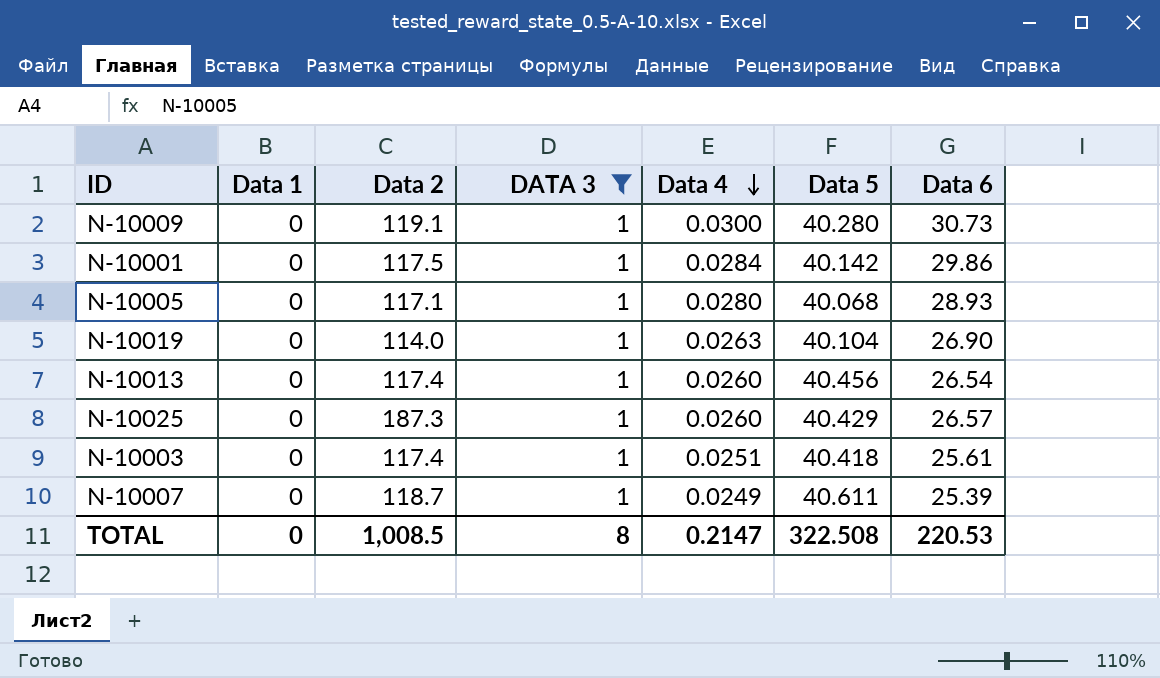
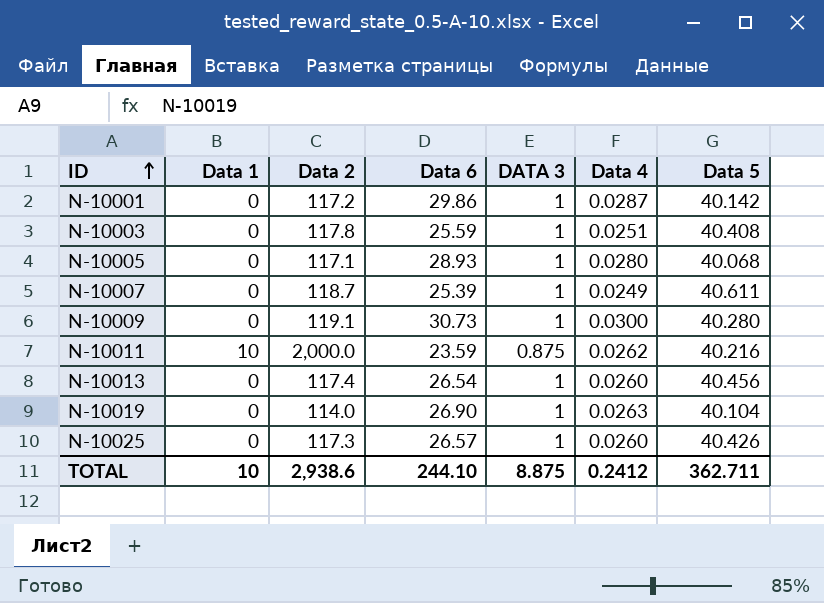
filter: DATA 3 = 1 -> none
row order: Data 4 descending -> ID ascending
column Data 6 | position: 7 -> 4
N-10001 | Data 2: 117.5 -> 117.2
N-10001 | Data 4: 0.0284 -> 0.0287
N-10003 | Data 2: 117.4 -> 117.8
N-10003 | Data 6: 25.61 -> 25.59
N-10003 | Data 5: 40.418 -> 40.408
N-10025 | Data 2: 187.3 -> 117.3
N-10025 | Data 5: 40.429 -> 40.426
TOTAL | Data 1: 0 -> 10
TOTAL | Data 2: 1,008.5 -> 2,938.6
TOTAL | Data 6: 220.53 -> 244.10
TOTAL | DATA 3: 8 -> 8.875
TOTAL | Data 4: 0.2147 -> 0.2412
TOTAL | Data 5: 322.508 -> 362.711

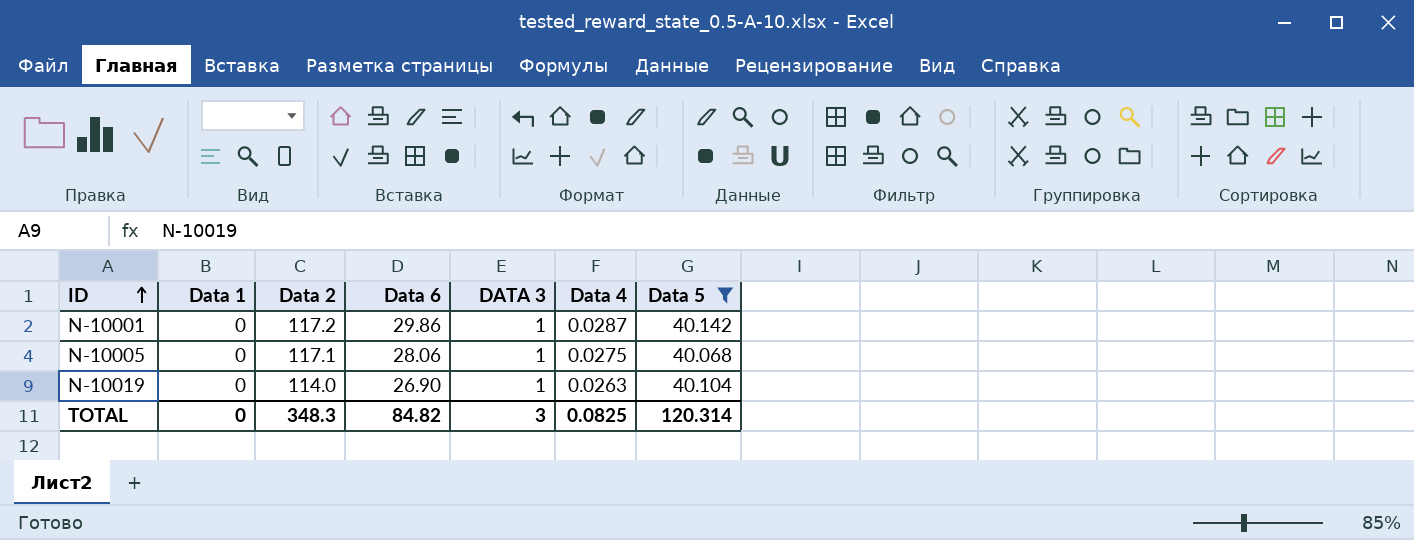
filter: none -> Data 5 <= 40.142
N-10005 | Data 6: 28.93 -> 28.06
N-10005 | Data 4: 0.0280 -> 0.0275
TOTAL | Data 1: 10 -> 0
TOTAL | Data 2: 2,938.6 -> 348.3
TOTAL | Data 6: 244.10 -> 84.82
TOTAL | DATA 3: 8.875 -> 3
TOTAL | Data 4: 0.2412 -> 0.0825
TOTAL | Data 5: 362.711 -> 120.314

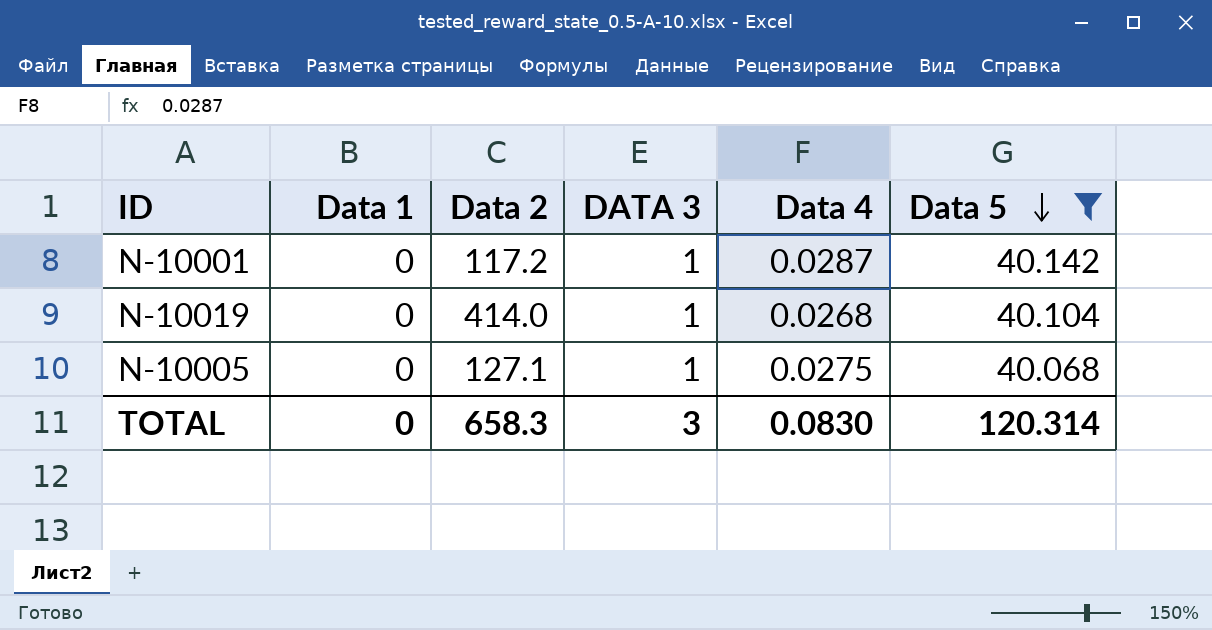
row order: ID ascending -> Data 5 descending
column Data 6 | position: 4 -> none
N-10019 | Data 2: 114.0 -> 414.0
N-10019 | Data 4: 0.0263 -> 0.0268
N-10005 | Data 2: 117.1 -> 127.1
TOTAL | Data 2: 348.3 -> 658.3
TOTAL | Data 4: 0.0825 -> 0.0830

